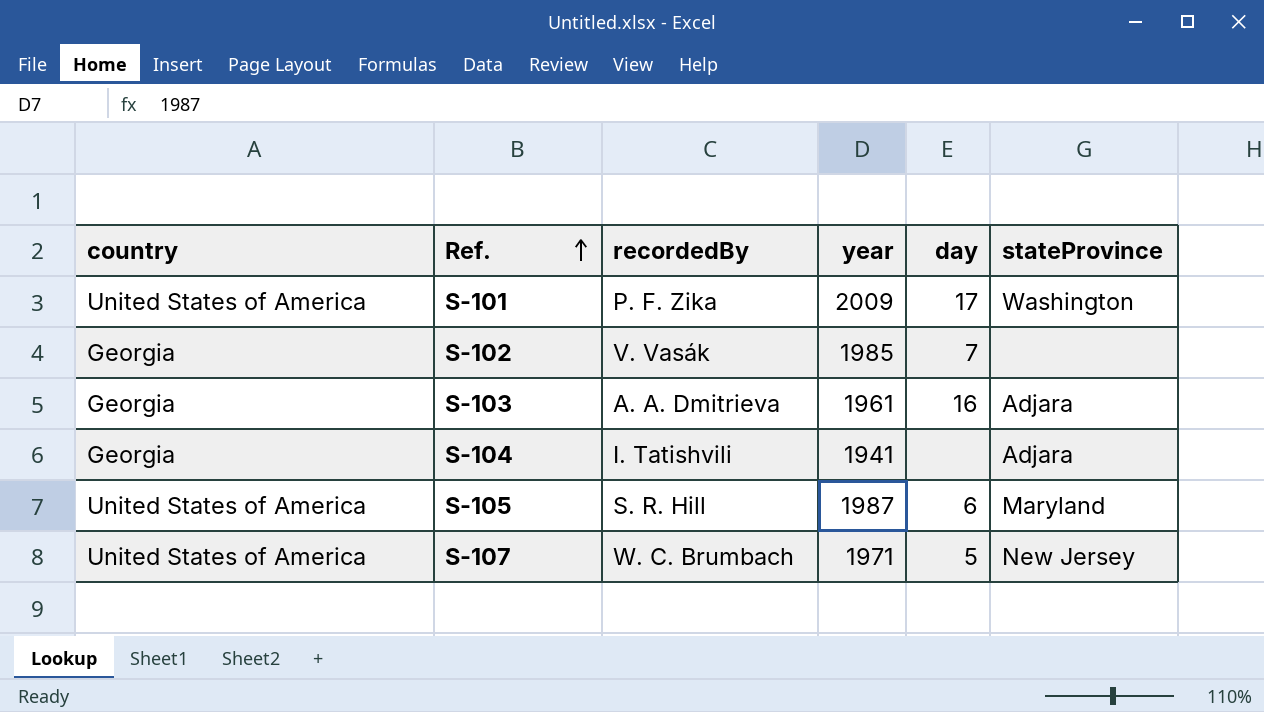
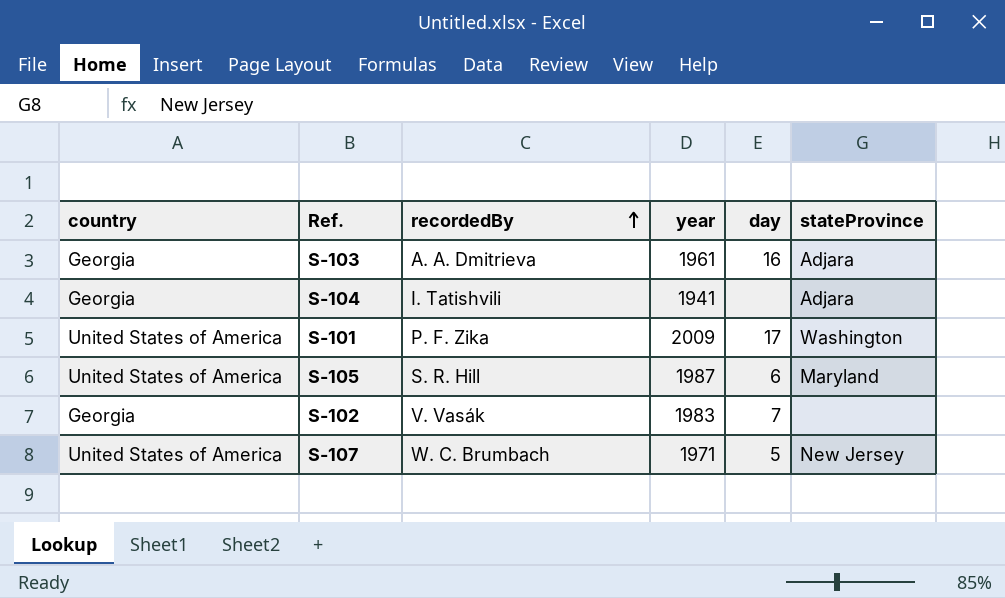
row order: Ref. ascending -> recordedBy ascending
S-102 | year: 1985 -> 1983

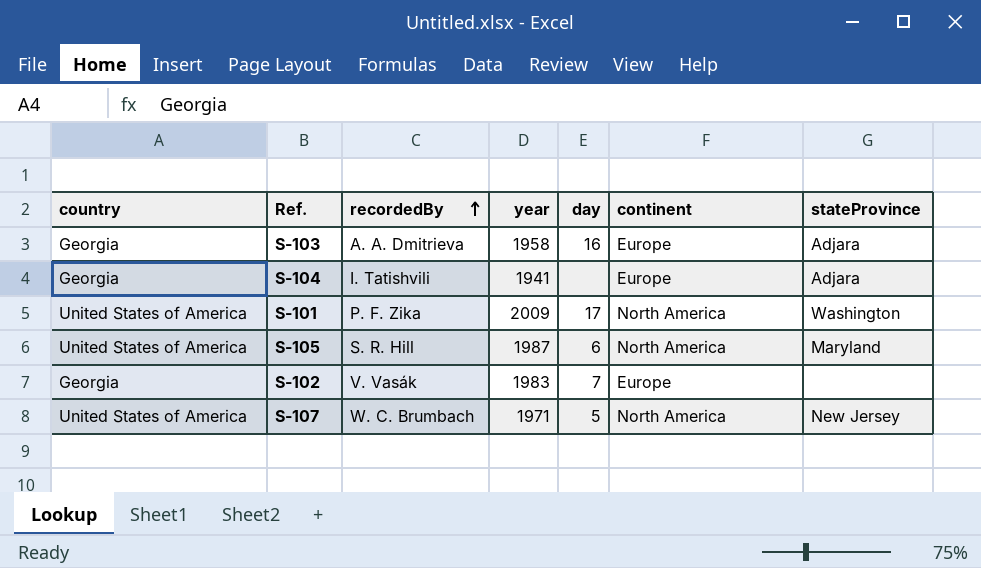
column continent | position: none -> 6
S-103 | year: 1961 -> 1958

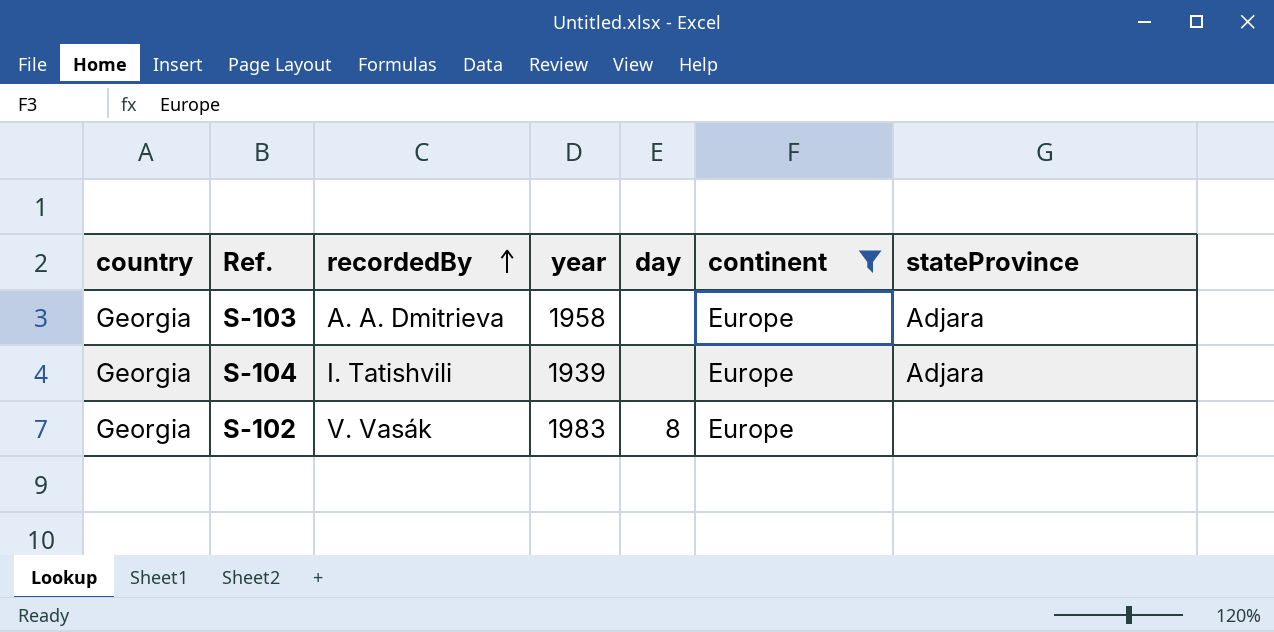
filter: none -> continent = Europe
S-103 | day: 16 -> none
S-104 | year: 1941 -> 1939
S-102 | day: 7 -> 8

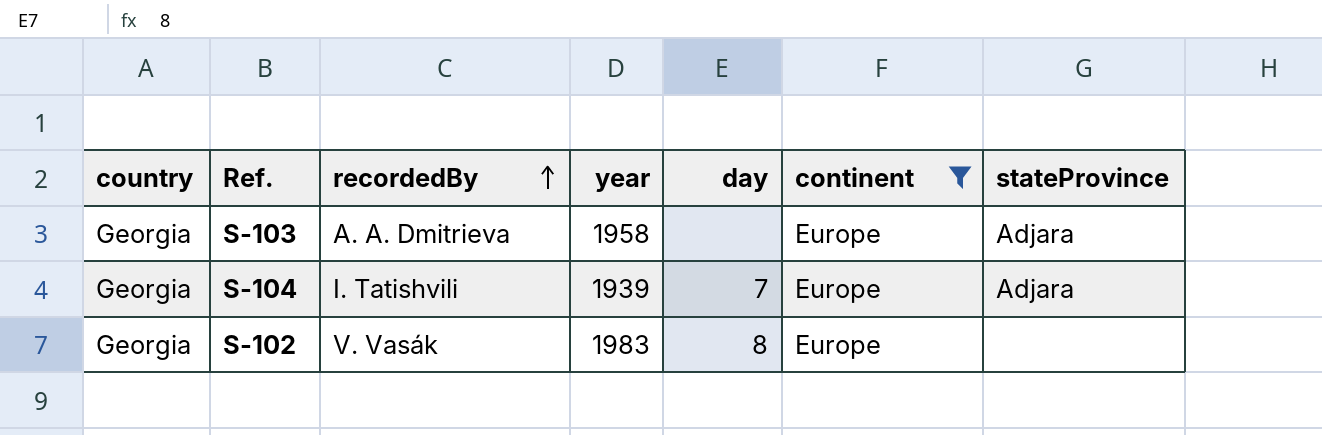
S-104 | day: none -> 7

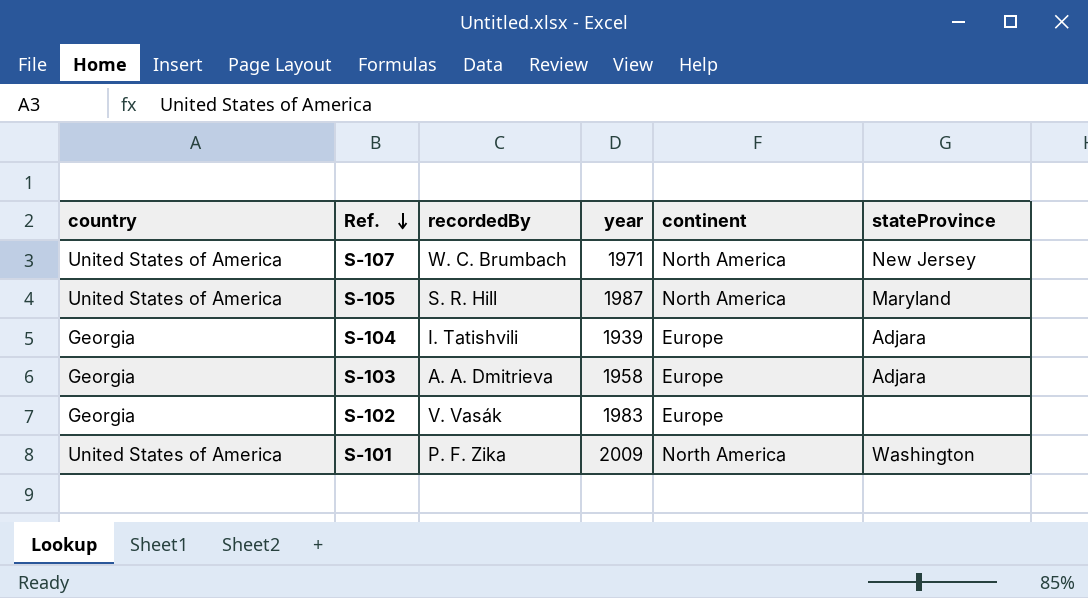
filter: continent = Europe -> none
row order: recordedBy ascending -> Ref. descending
column day | position: 5 -> none

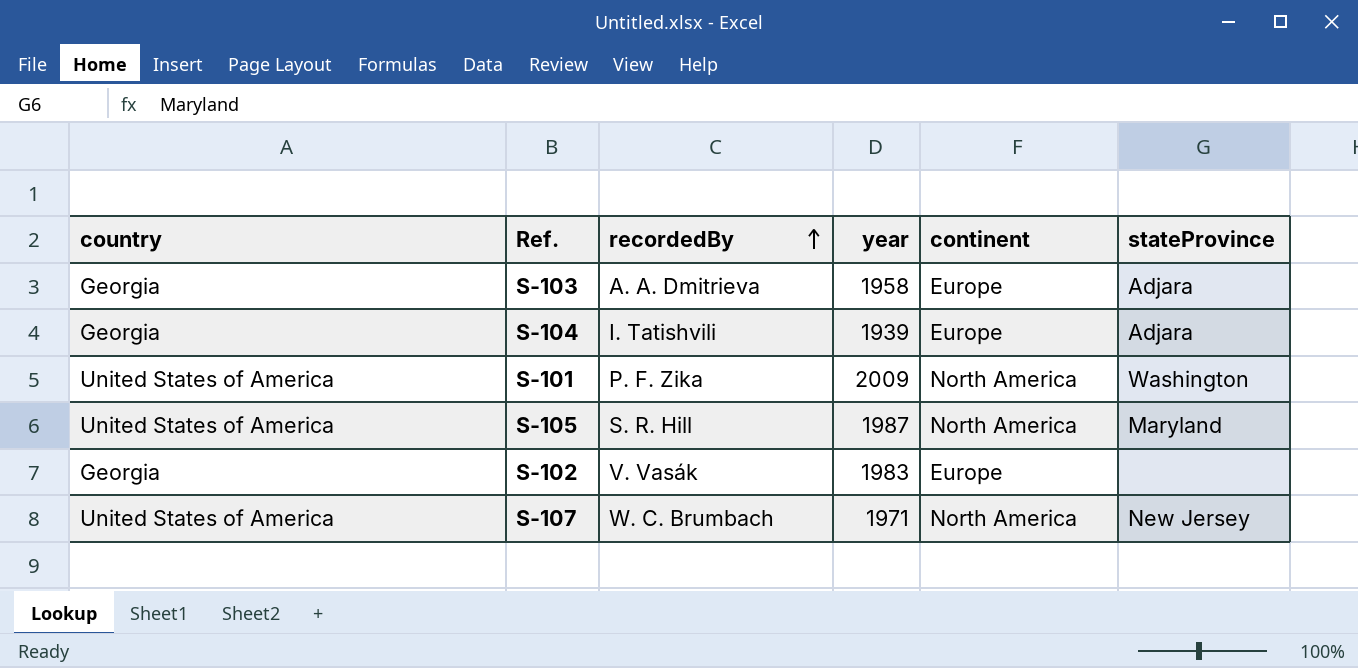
row order: Ref. descending -> recordedBy ascending

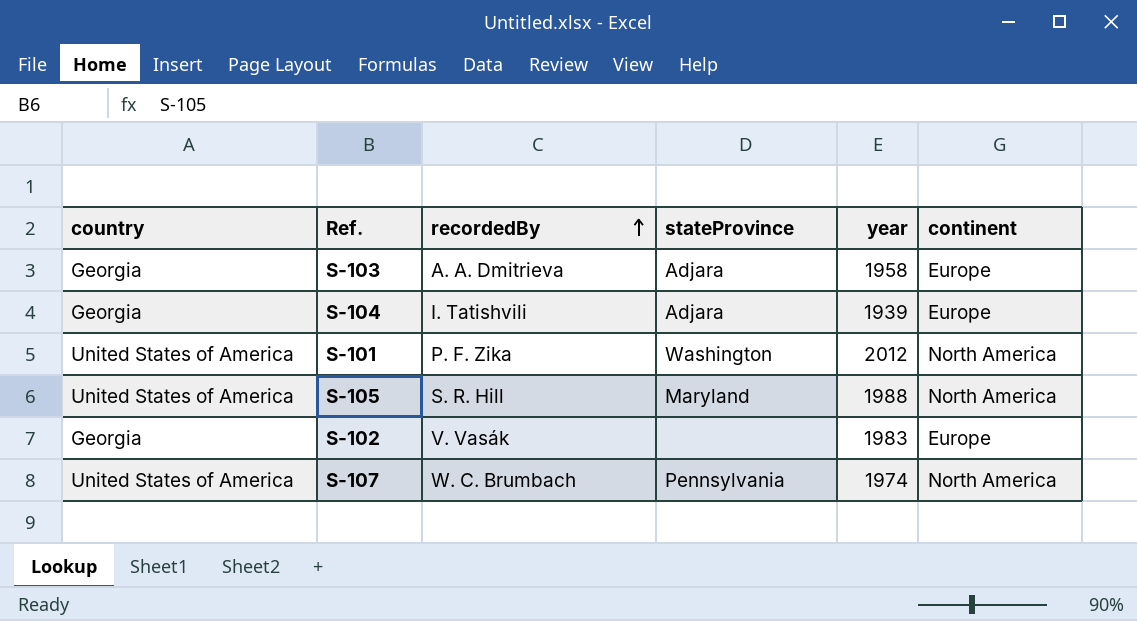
column stateProvince | position: 6 -> 4
S-101 | year: 2009 -> 2012
S-105 | year: 1987 -> 1988
S-107 | stateProvince: New Jersey -> Pennsylvania
S-107 | year: 1971 -> 1974

